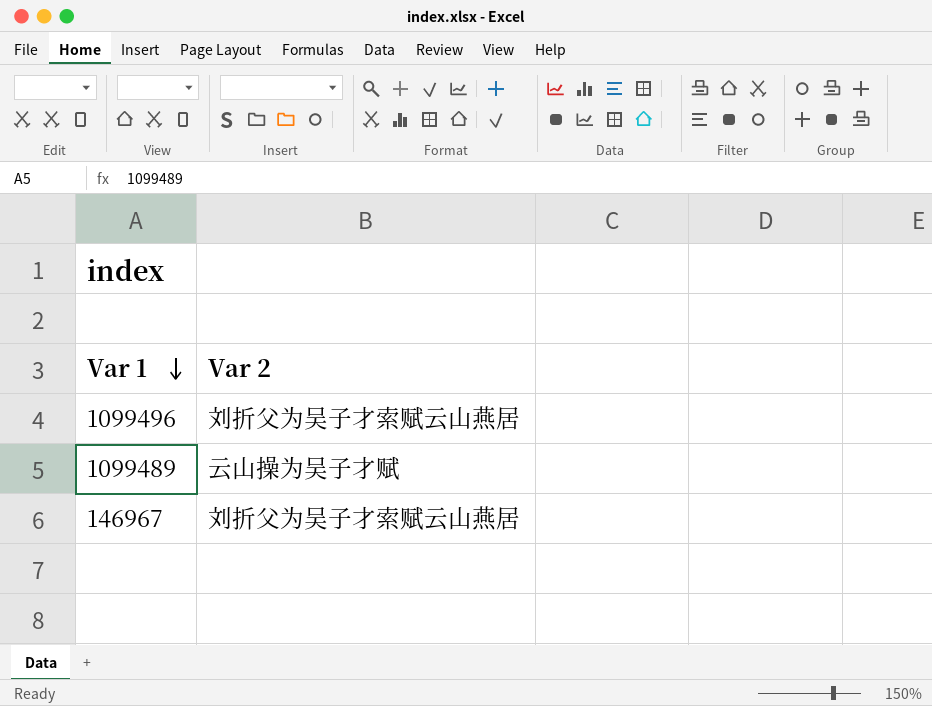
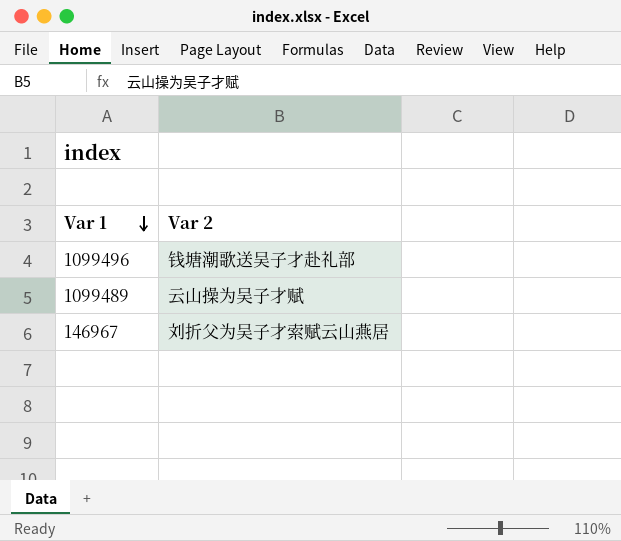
1099496 | Var 2: 刘折父为吴子才索赋云山燕居 -> 钱塘潮歌送吴子才赴礼部

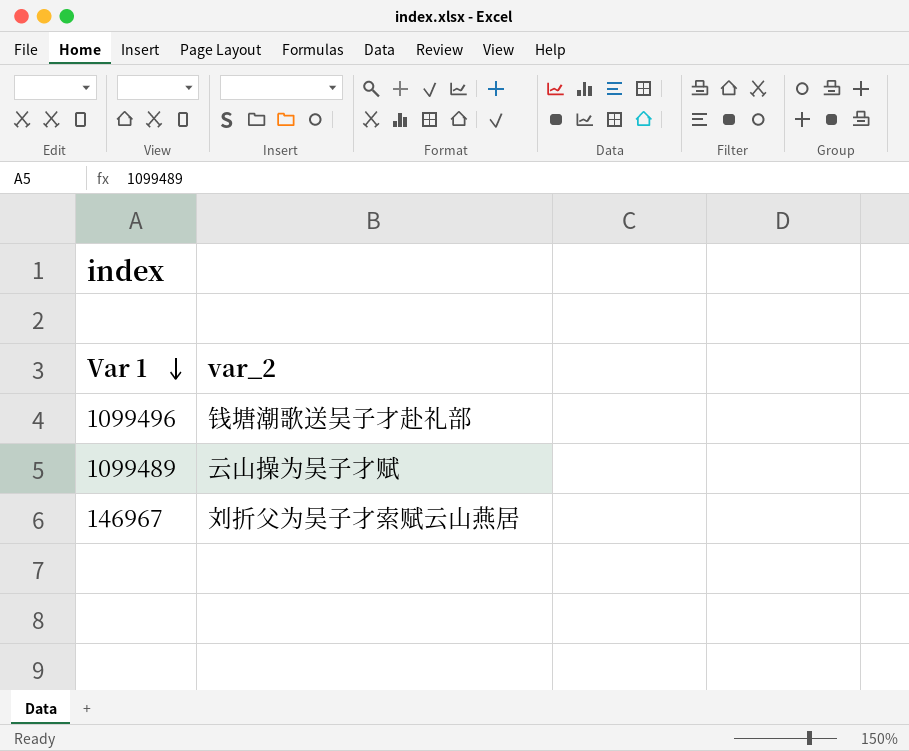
column name: Var 2 -> var_2

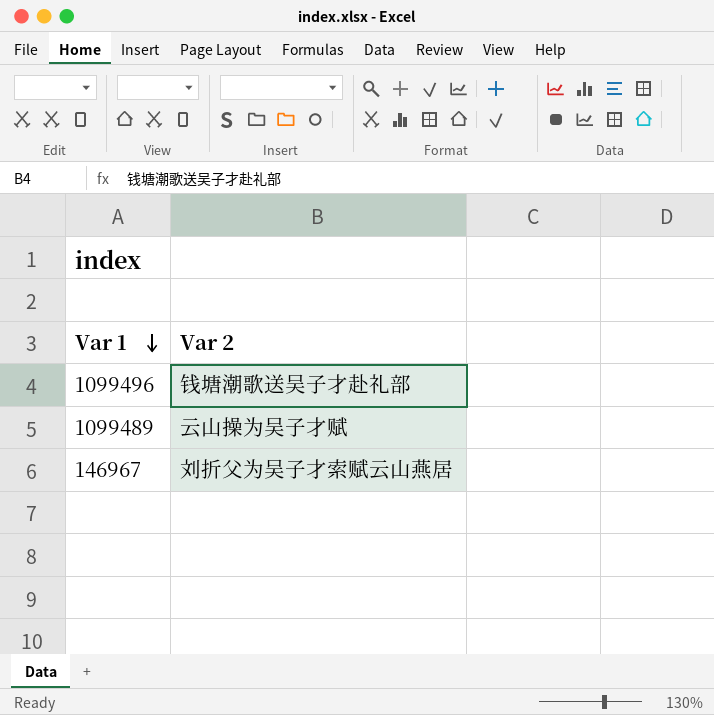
column name: var_2 -> Var 2

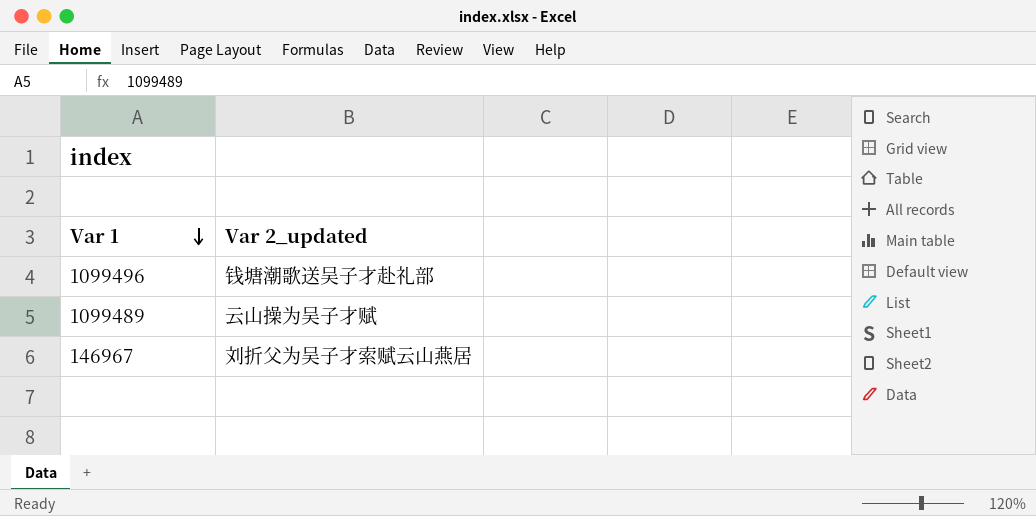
column name: Var 2 -> Var 2_updated

